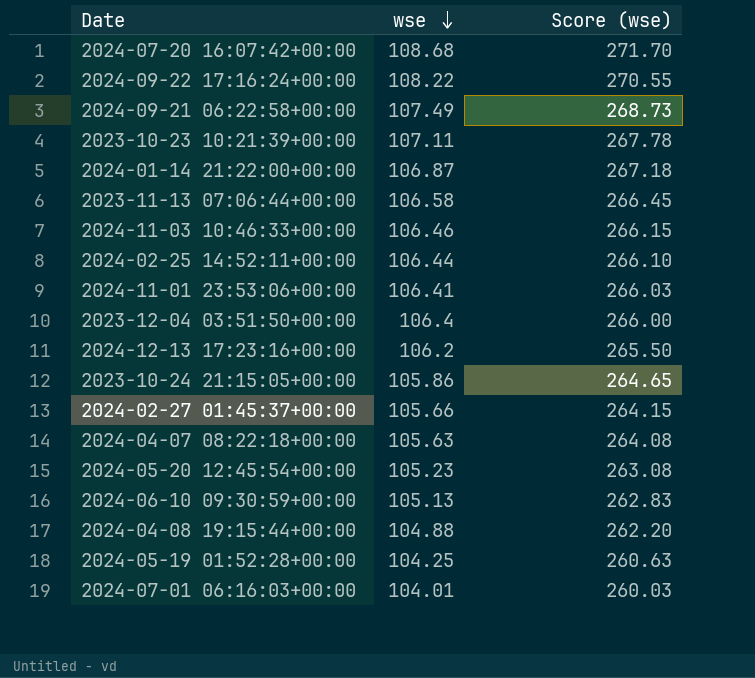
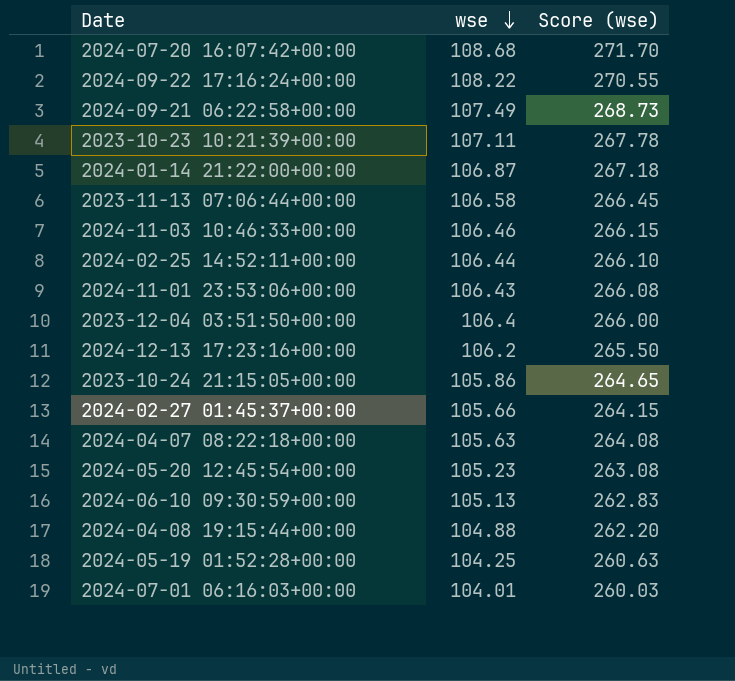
2024-11-01 23:53:06+00:00 | wse: 106.41 -> 106.43
2024-11-01 23:53:06+00:00 | Score (wse): 266.03 -> 266.08

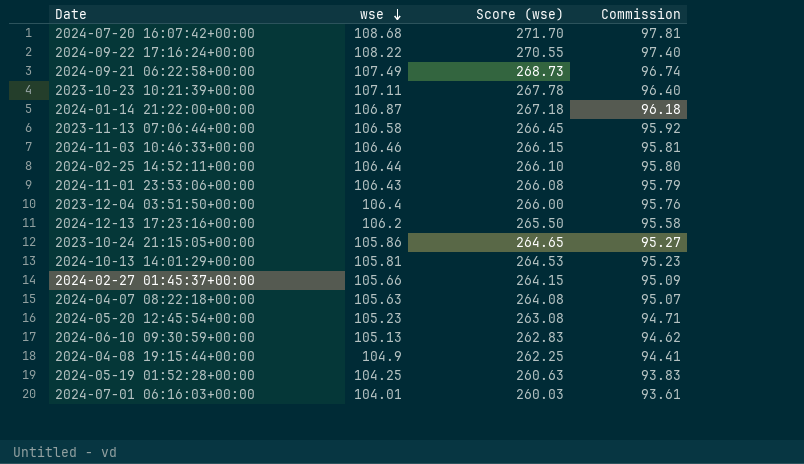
column Commission | formula: none -> [wse] * 0.9
row 2024-10-13 14:01:29+00:00: none -> 105.81 | 264.53 | 95.23
2024-04-08 19:15:44+00:00 | wse: 104.88 -> 104.9
2024-04-08 19:15:44+00:00 | Score (wse): 262.20 -> 262.25

